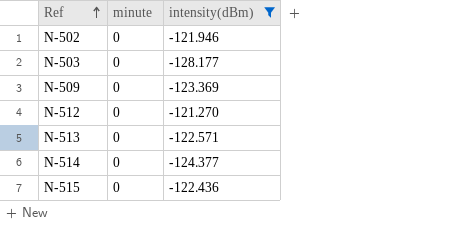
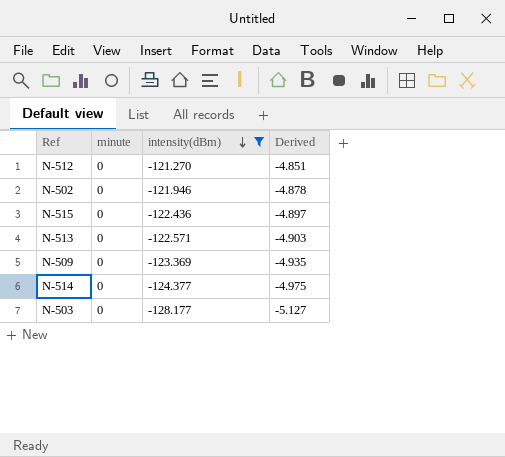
row order: Ref ascending -> intensity(dBm) descending
column Derived | formula: none -> [intensity(dBm)] * 0.04

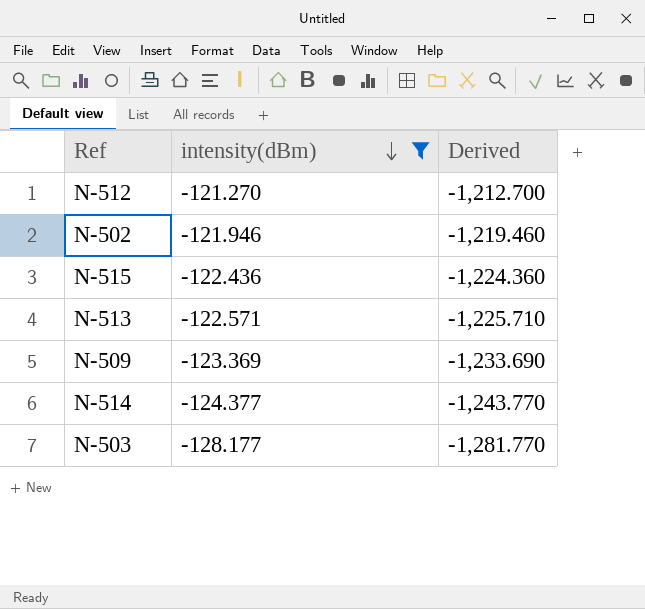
column minute | position: 2 -> none
column Derived | formula: [intensity(dBm)] * 0.04 -> [intensity(dBm)] * 10

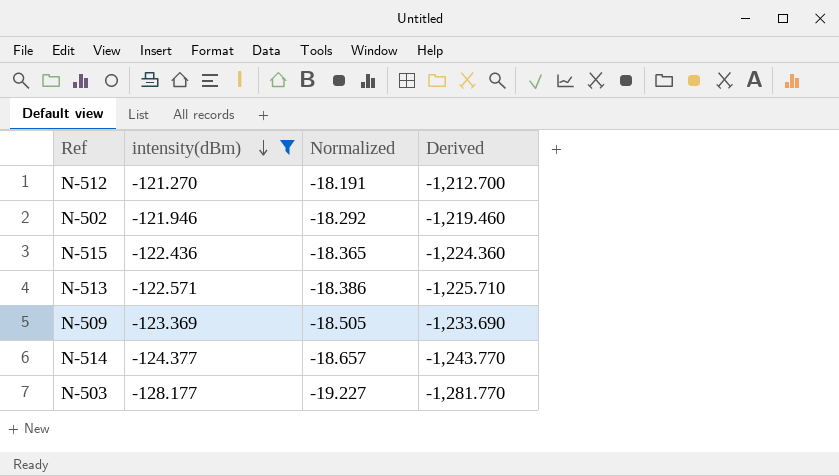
column Normalized | formula: none -> [intensity(dBm)] * 0.15

